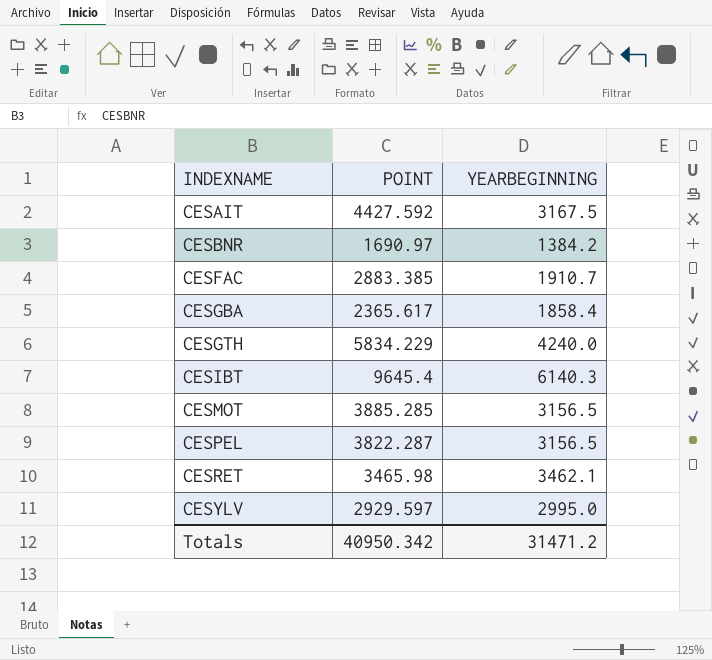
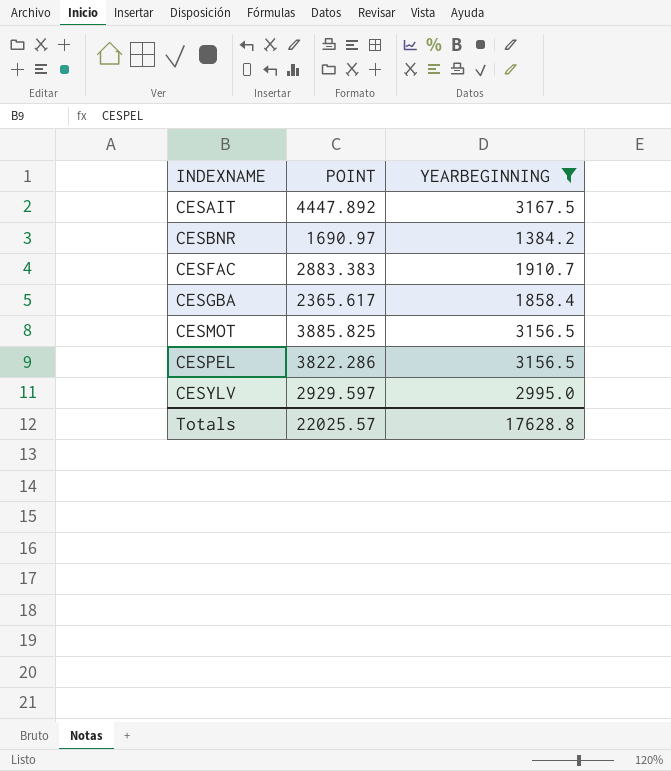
filter: none -> YEARBEGINNING <= 3167.5
CESAIT | POINT: 4427.592 -> 4447.892
CESFAC | POINT: 2883.385 -> 2883.383
CESMOT | POINT: 3885.285 -> 3885.825
CESPEL | POINT: 3822.287 -> 3822.286
Totals | POINT: 40950.342 -> 22025.57
Totals | YEARBEGINNING: 31471.2 -> 17628.8

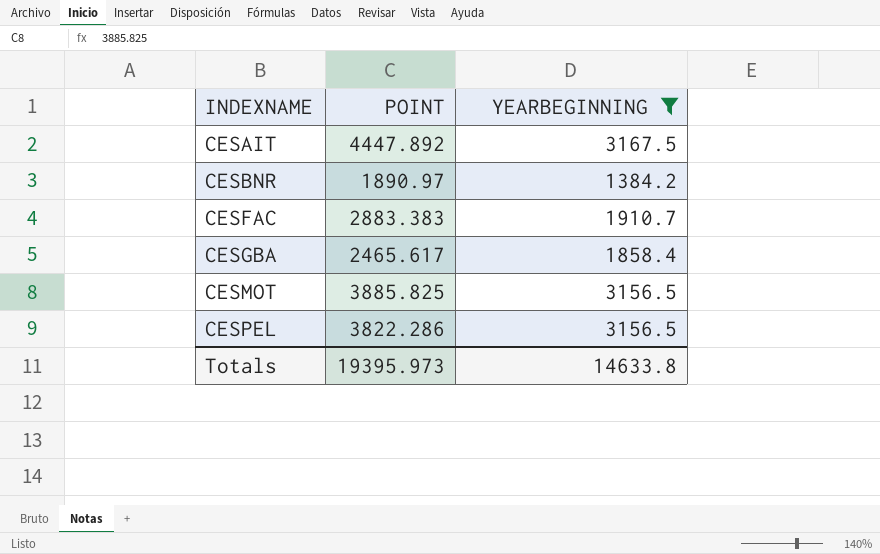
row CESYLV: 2929.597 | 2995.0 -> none
CESBNR | POINT: 1690.97 -> 1890.97
CESGBA | POINT: 2365.617 -> 2465.617
Totals | POINT: 22025.57 -> 19395.973
Totals | YEARBEGINNING: 17628.8 -> 14633.8

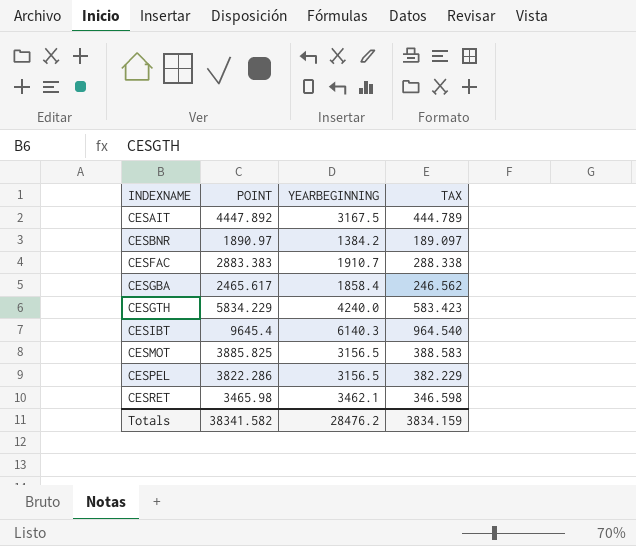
filter: YEARBEGINNING <= 3167.5 -> none
column TAX | formula: none -> [POINT] * 0.1
Totals | POINT: 19395.973 -> 38341.582
Totals | YEARBEGINNING: 14633.8 -> 28476.2

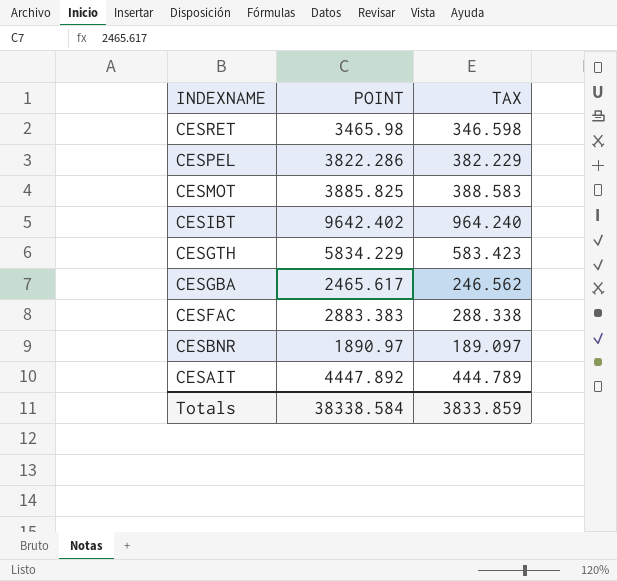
row order: INDEXNAME ascending -> INDEXNAME descending
column YEARBEGINNING | position: 3 -> none
CESIBT | POINT: 9645.4 -> 9642.402
CESIBT | TAX: 964.540 -> 964.240
Totals | POINT: 38341.582 -> 38338.584
Totals | TAX: 3834.159 -> 3833.859

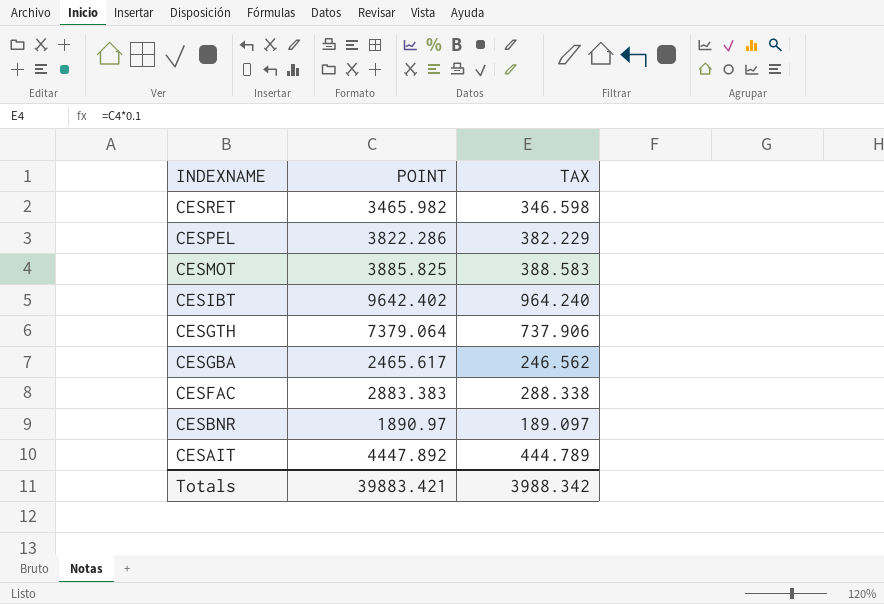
CESRET | POINT: 3465.98 -> 3465.982
CESGTH | POINT: 5834.229 -> 7379.064
CESGTH | TAX: 583.423 -> 737.906
Totals | POINT: 38338.584 -> 39883.421
Totals | TAX: 3833.859 -> 3988.342

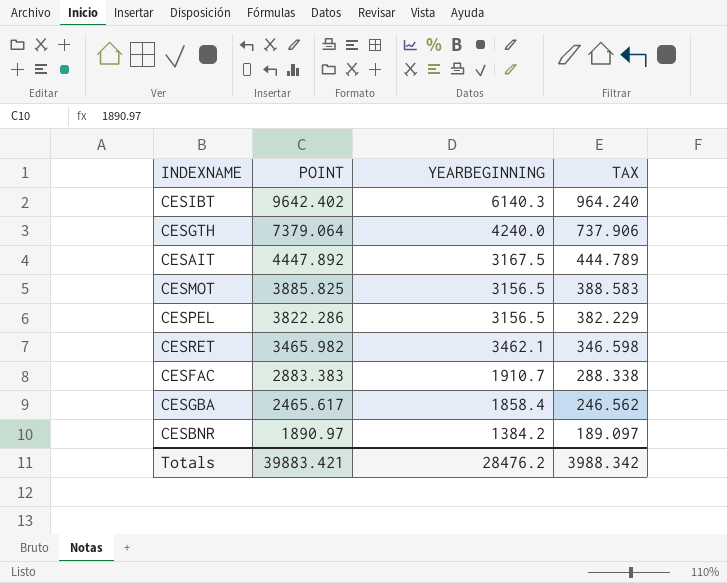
row order: INDEXNAME descending -> POINT descending
column YEARBEGINNING | position: none -> 3

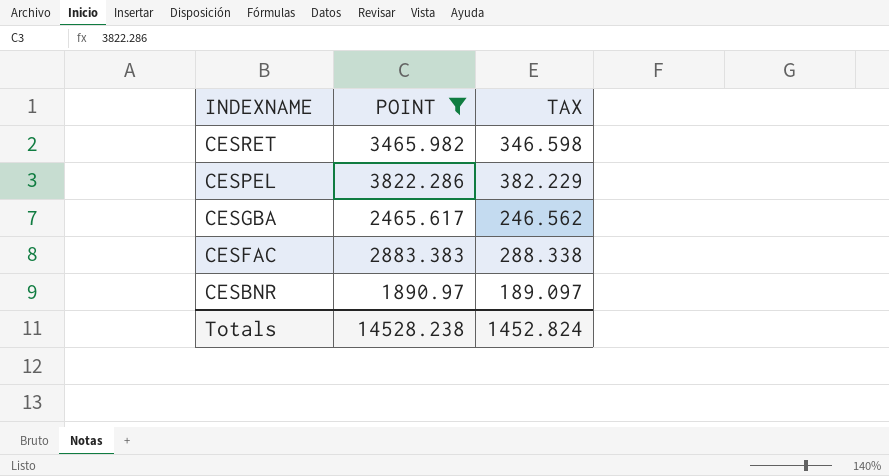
filter: none -> POINT <= 3822.286
row order: POINT descending -> INDEXNAME descending
column YEARBEGINNING | position: 3 -> none
Totals | POINT: 39883.421 -> 14528.238
Totals | TAX: 3988.342 -> 1452.824

